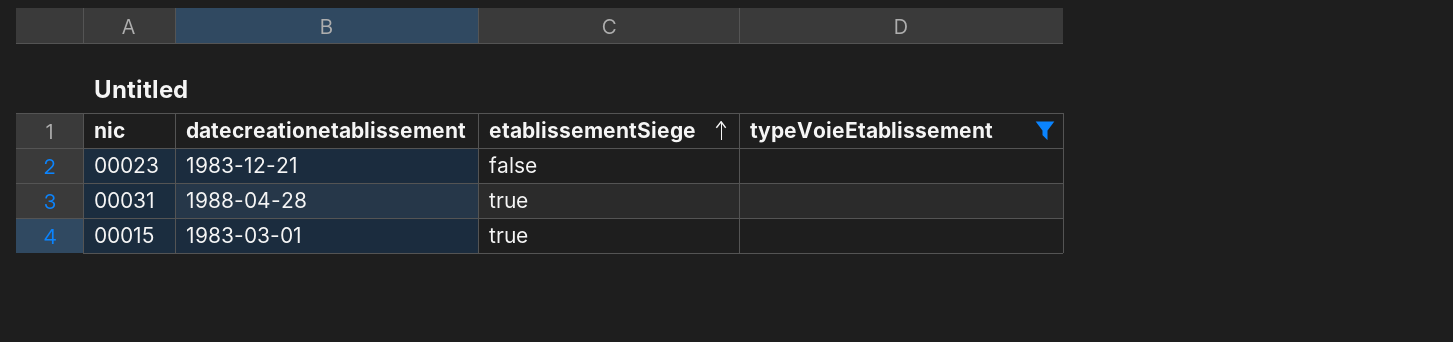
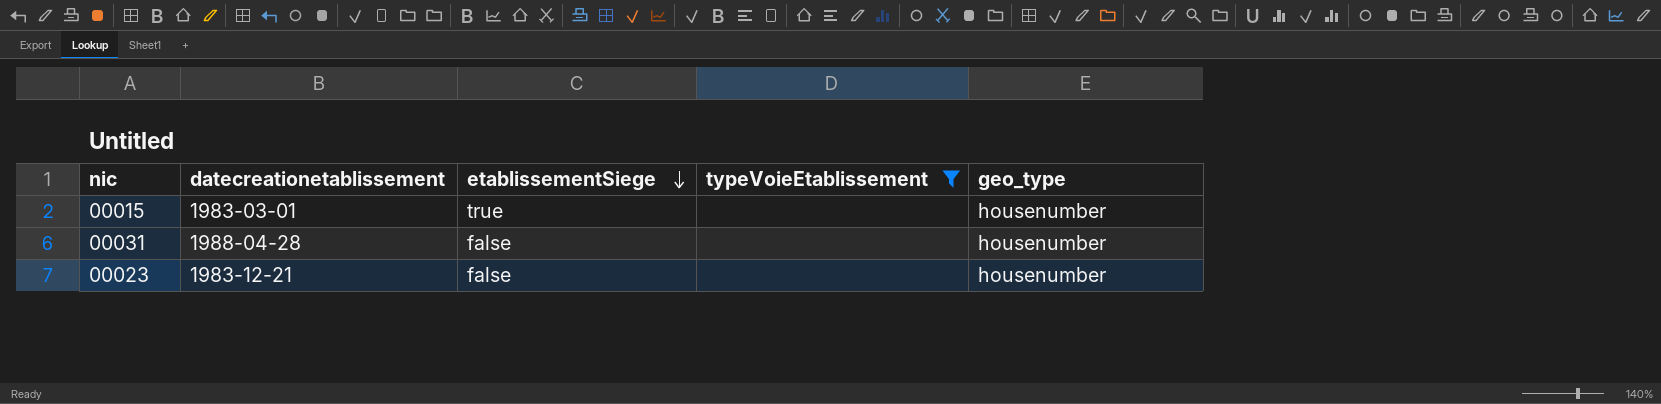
row order: etablissementSiege ascending -> etablissementSiege descending
column geo_type | position: none -> 5
00031 | etablissementSiege: true -> false

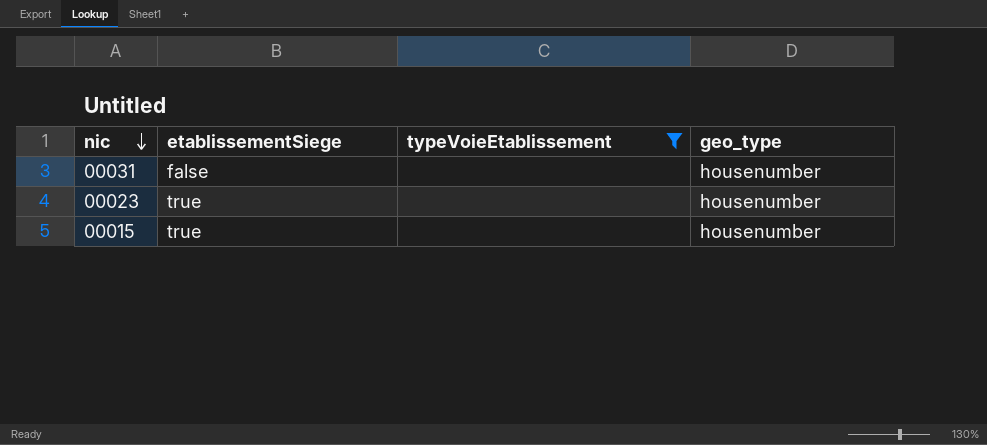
row order: etablissementSiege descending -> nic descending
column datecreationetablissement | position: 2 -> none
00023 | etablissementSiege: false -> true

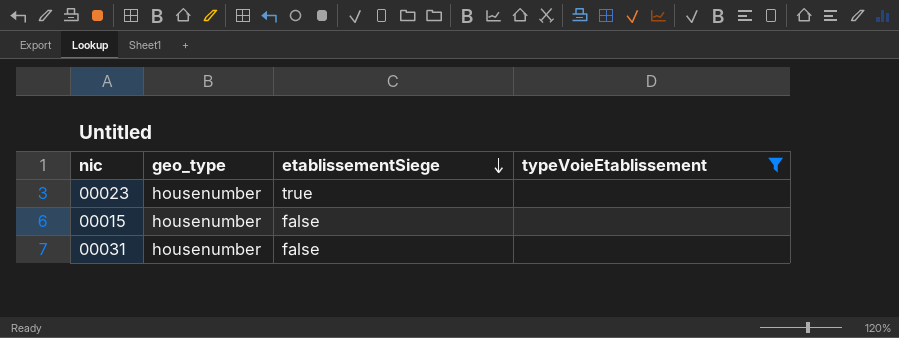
row order: nic descending -> etablissementSiege descending
column geo_type | position: 4 -> 2
00015 | etablissementSiege: true -> false

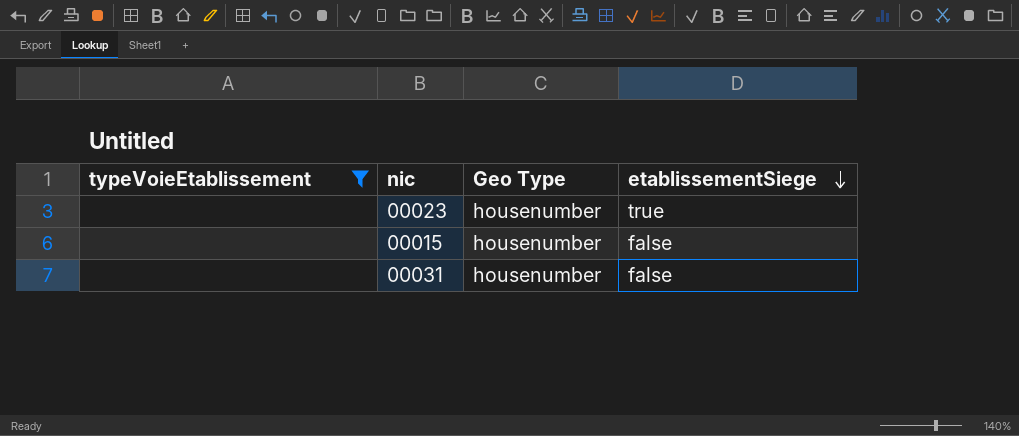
column typeVoieEtablissement | position: 4 -> 1
column name: geo_type -> Geo Type

